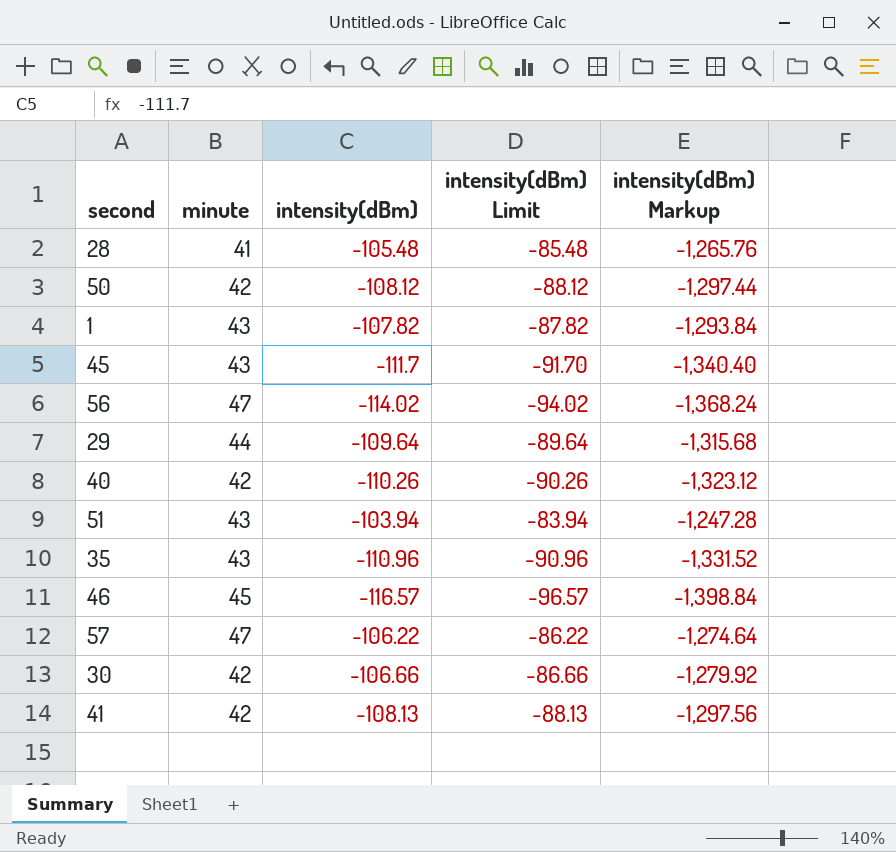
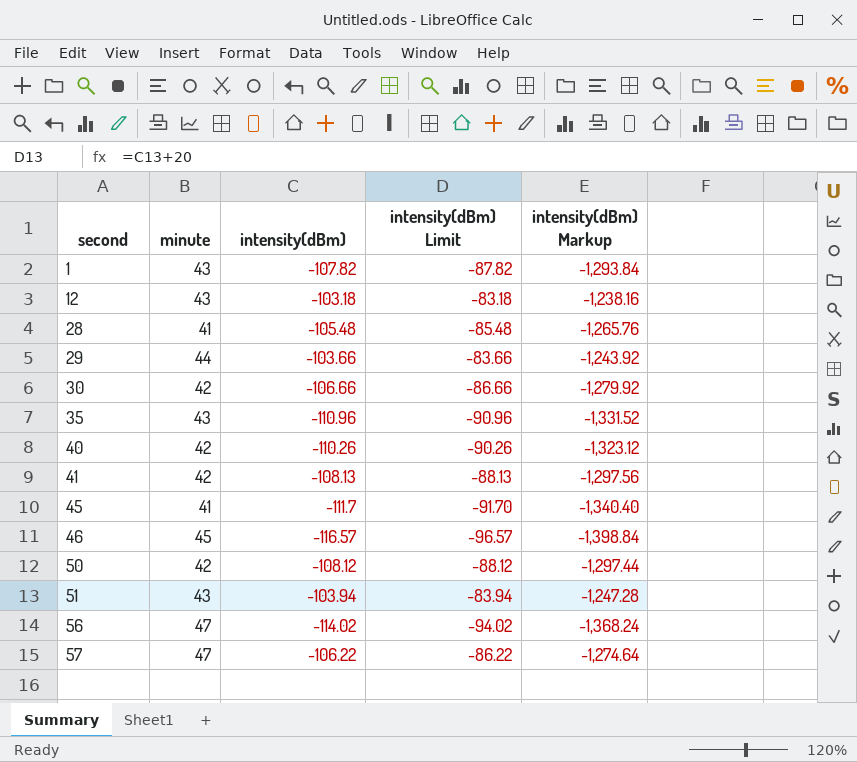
row order: none -> second ascending
row 12: none -> 43 | -103.18 | -83.18 | -1,238.16
29 | intensity(dBm): -109.64 -> -103.66
29 | intensity(dBm) Limit: -89.64 -> -83.66
29 | intensity(dBm) Markup: -1,315.68 -> -1,243.92
45 | minute: 43 -> 41

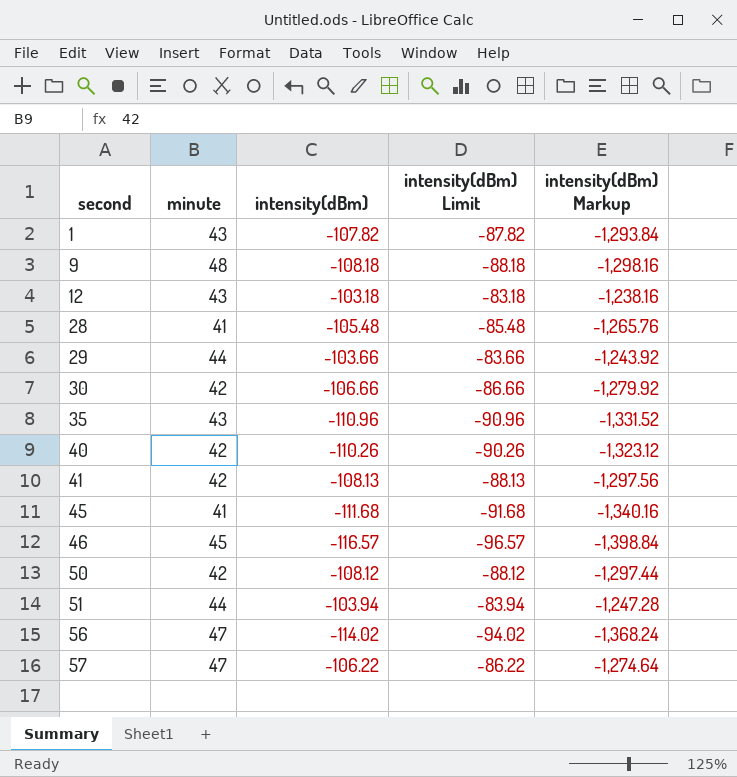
row 9: none -> 48 | -108.18 | -88.18 | -1,298.16
45 | intensity(dBm): -111.7 -> -111.68
45 | intensity(dBm) Limit: -91.70 -> -91.68
45 | intensity(dBm) Markup: -1,340.40 -> -1,340.16
51 | minute: 43 -> 44

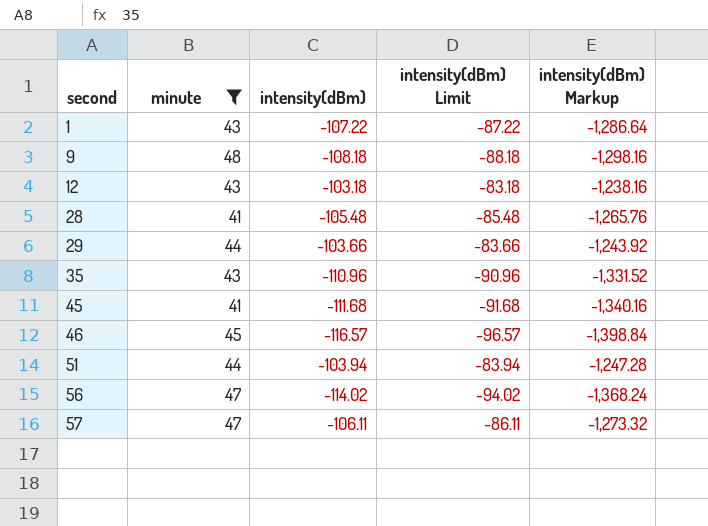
filter: none -> minute != 42
1 | intensity(dBm): -107.82 -> -107.22
1 | intensity(dBm) Limit: -87.82 -> -87.22
1 | intensity(dBm) Markup: -1,293.84 -> -1,286.64
57 | intensity(dBm): -106.22 -> -106.11
57 | intensity(dBm) Limit: -86.22 -> -86.11
57 | intensity(dBm) Markup: -1,274.64 -> -1,273.32

